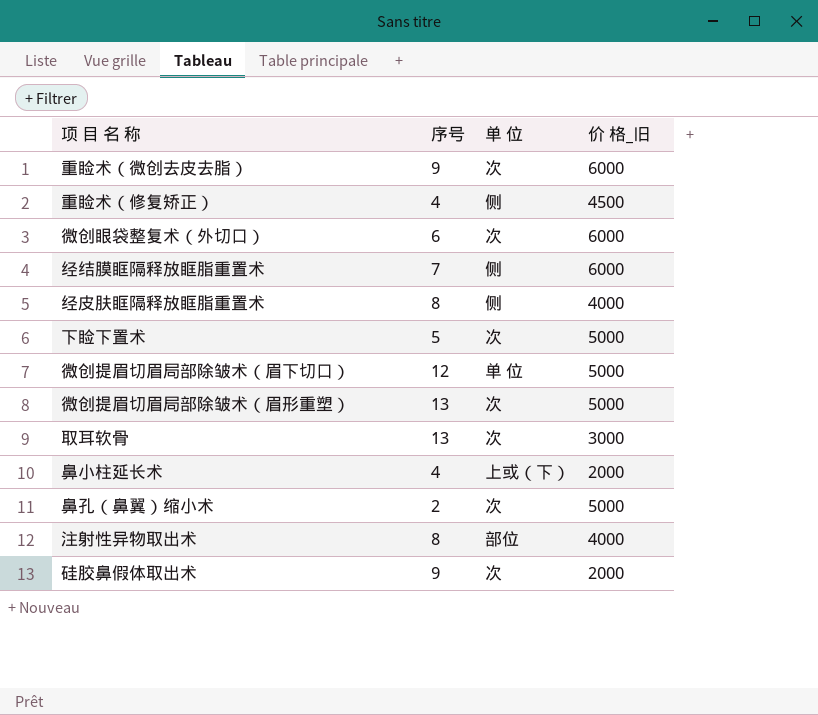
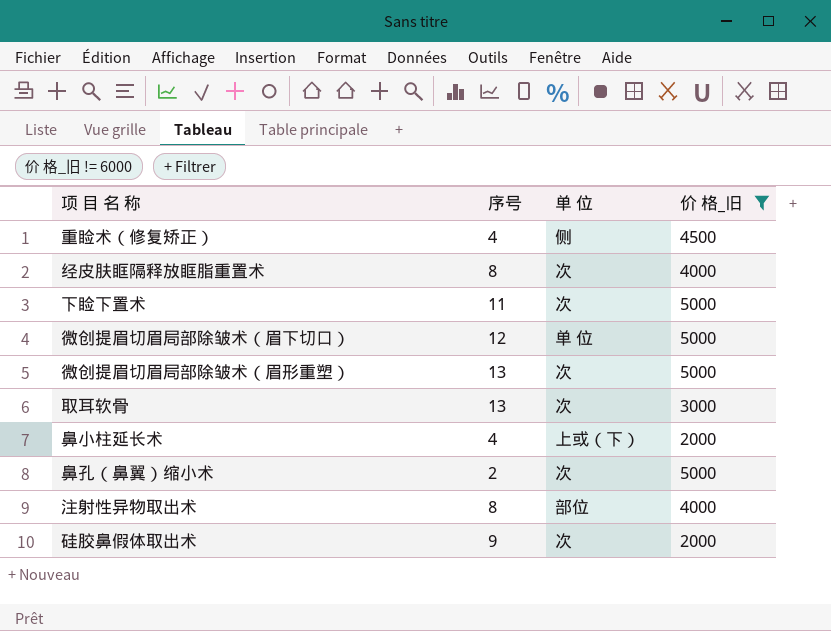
filter: none -> 价 格_旧 != 6000
经皮肤眶隔释放眶脂重置术 | 单 位: 侧 -> 次
下睑下置术 | 序号: 5 -> 11

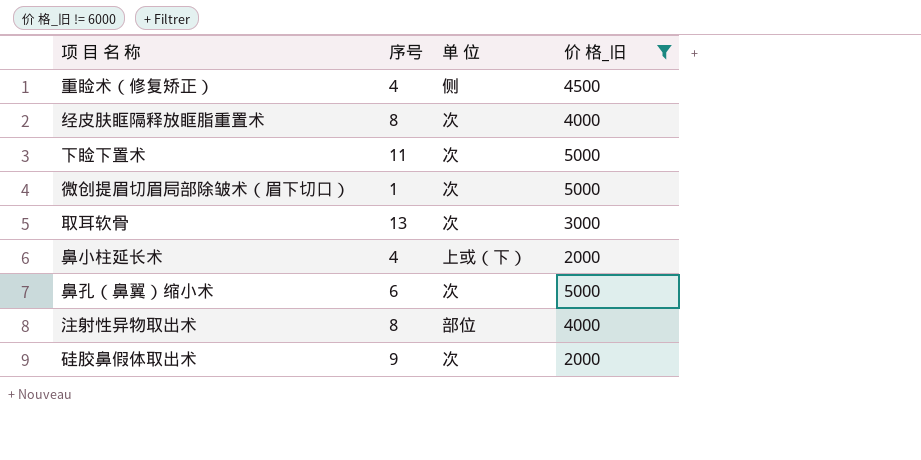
row 微创提眉切眉局部除皱术（眉形重塑）: 13 | 次 | 5000 -> none
微创提眉切眉局部除皱术（眉下切口） | 序号: 12 -> 1
微创提眉切眉局部除皱术（眉下切口） | 单 位: 单 位 -> 次
鼻孔（鼻翼）缩小术 | 序号: 2 -> 6

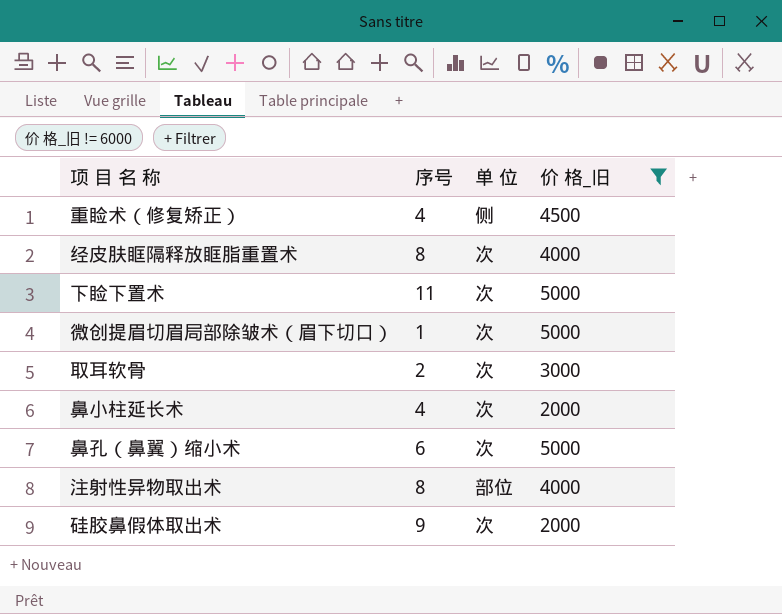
取耳软骨 | 序号: 13 -> 2
鼻小柱延长术 | 单 位: 上或（下） -> 次

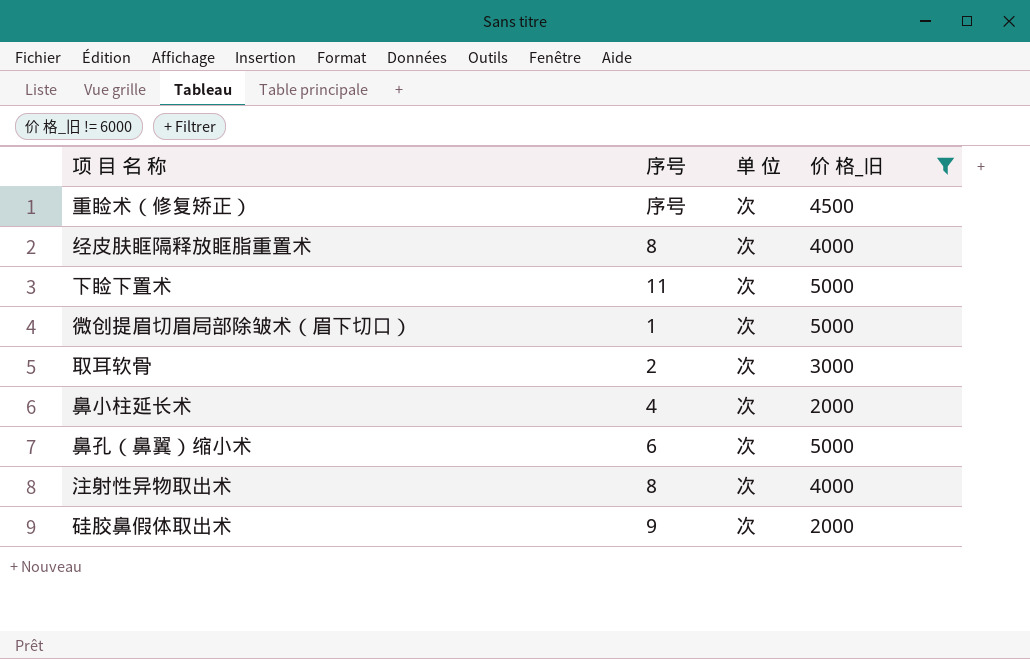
重睑术（修复矫正） | 序号: 4 -> 序号
重睑术（修复矫正） | 单 位: 侧 -> 次
注射性异物取出术 | 单 位: 部位 -> 次

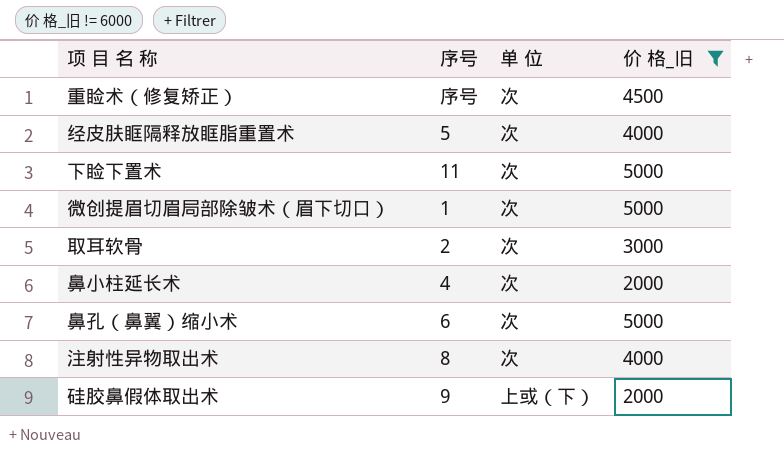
经皮肤眶隔释放眶脂重置术 | 序号: 8 -> 5
硅胶鼻假体取出术 | 单 位: 次 -> 上或（下）

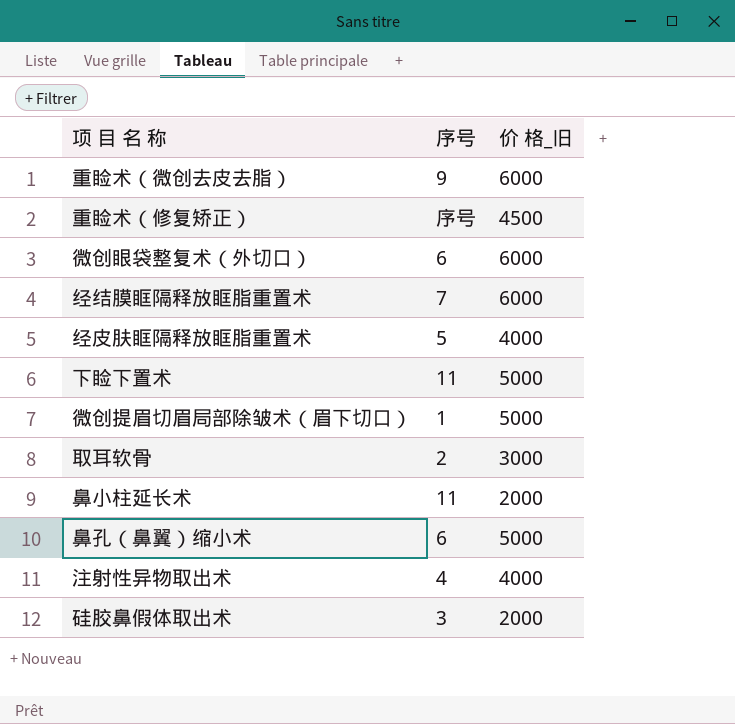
filter: 价 格_旧 != 6000 -> none
column 单 位 | position: 3 -> none
鼻小柱延长术 | 序号: 4 -> 11
注射性异物取出术 | 序号: 8 -> 4
硅胶鼻假体取出术 | 序号: 9 -> 3

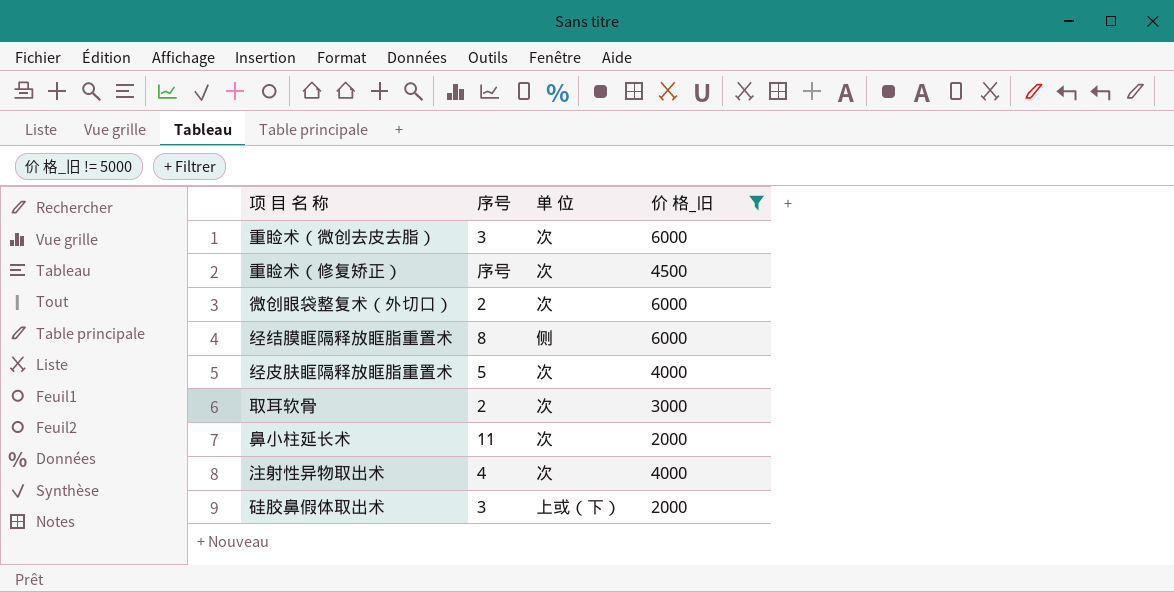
filter: none -> 价 格_旧 != 5000
column 单 位 | position: none -> 3
重睑术（微创去皮去脂） | 序号: 9 -> 3
微创眼袋整复术（外切口） | 序号: 6 -> 2
经结膜眶隔释放眶脂重置术 | 序号: 7 -> 8

